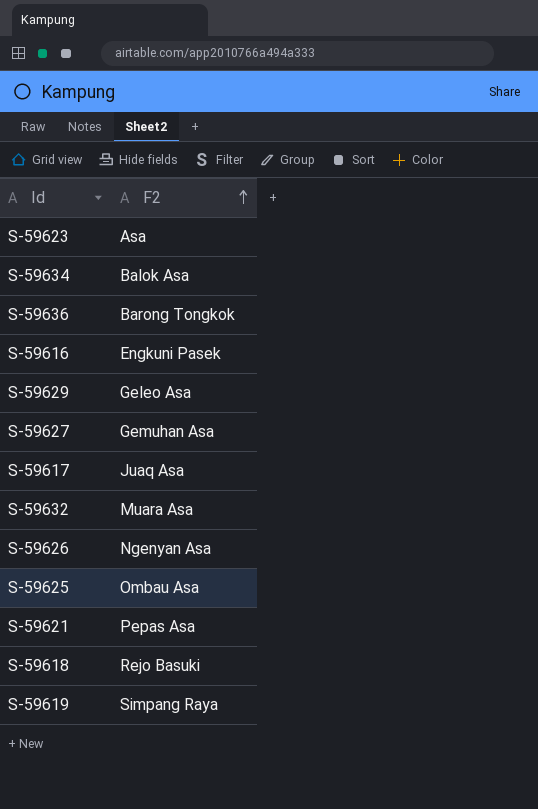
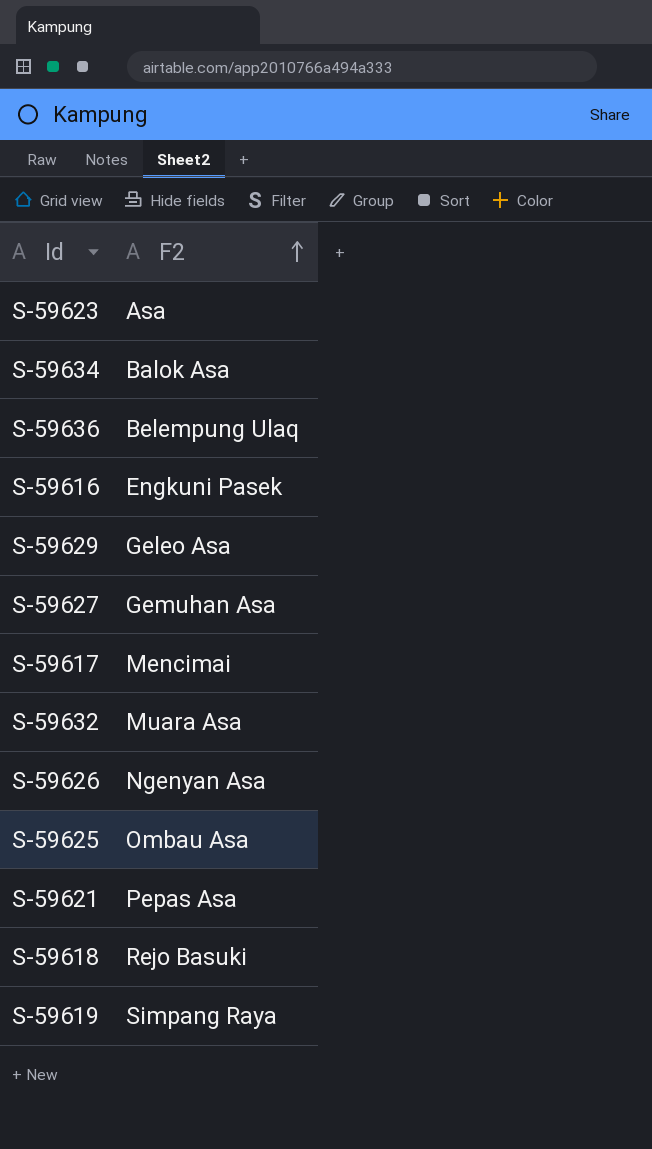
S-59636 | F2: Barong Tongkok -> Belempung Ulaq
S-59617 | F2: Juaq Asa -> Mencimai

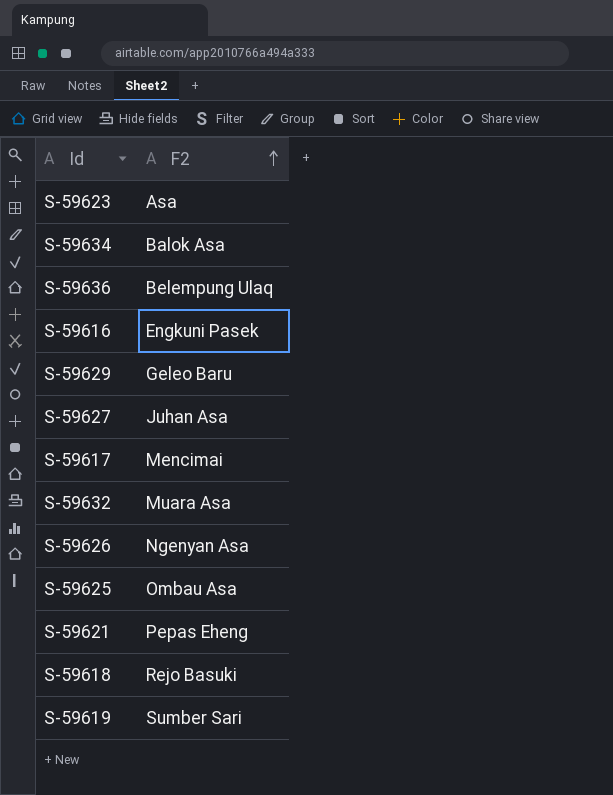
S-59629 | F2: Geleo Asa -> Geleo Baru
S-59627 | F2: Gemuhan Asa -> Juhan Asa
S-59621 | F2: Pepas Asa -> Pepas Eheng
S-59619 | F2: Simpang Raya -> Sumber Sari

